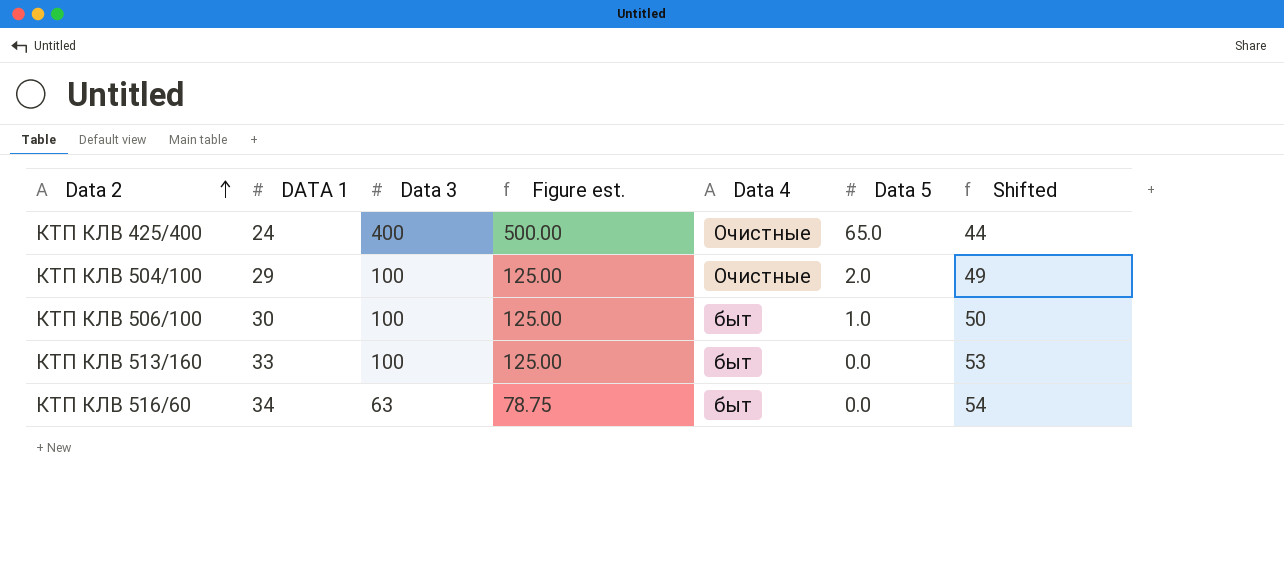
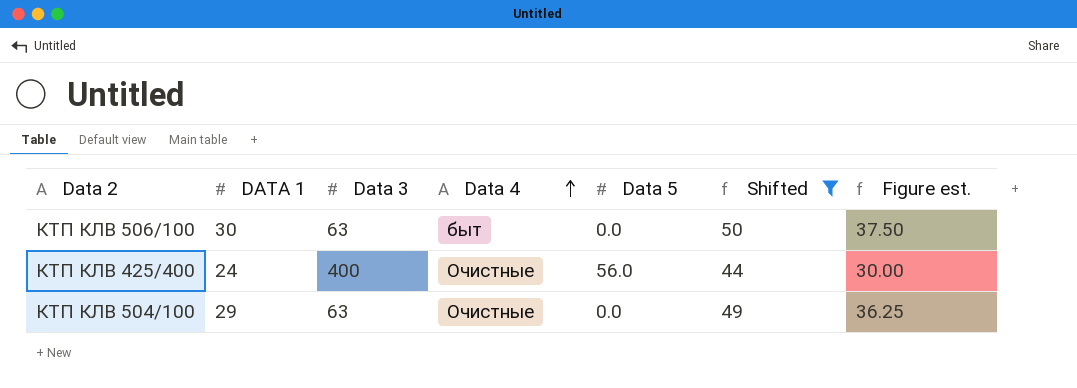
filter: none -> Shifted <= 50
row order: Data 2 ascending -> Data 4 ascending
column Figure est. | formula: [Data 3] * 1.25 -> [DATA 1] * 1.25
column Figure est. | position: 4 -> 7
КТП КЛВ 506/100 | Data 3: 100 -> 63
КТП КЛВ 506/100 | Data 5: 1.0 -> 0.0
КТП КЛВ 425/400 | Data 5: 65.0 -> 56.0
КТП КЛВ 504/100 | Data 3: 100 -> 63
КТП КЛВ 504/100 | Data 5: 2.0 -> 0.0

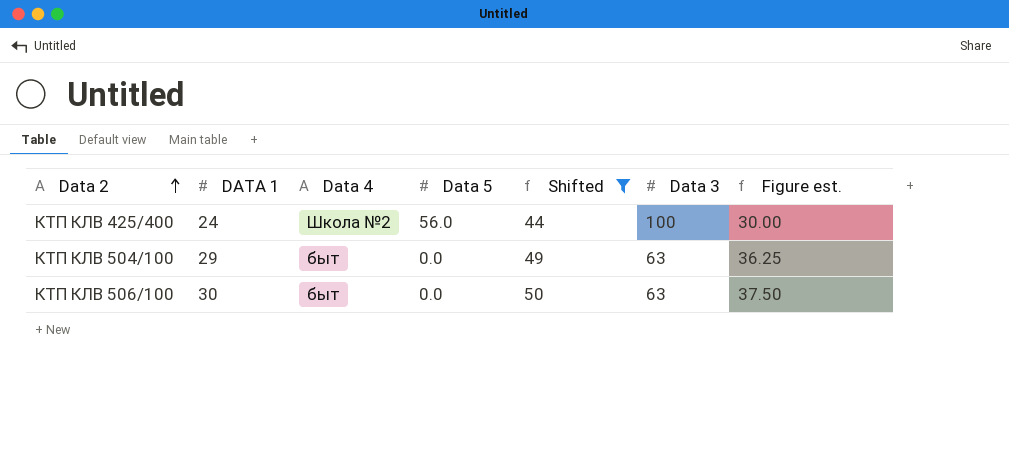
row order: Data 4 ascending -> Data 2 ascending
column Data 3 | position: 3 -> 6
КТП КЛВ 425/400 | Data 4: Очистные -> Школа №2
КТП КЛВ 425/400 | Data 3: 400 -> 100
КТП КЛВ 504/100 | Data 4: Очистные -> быт

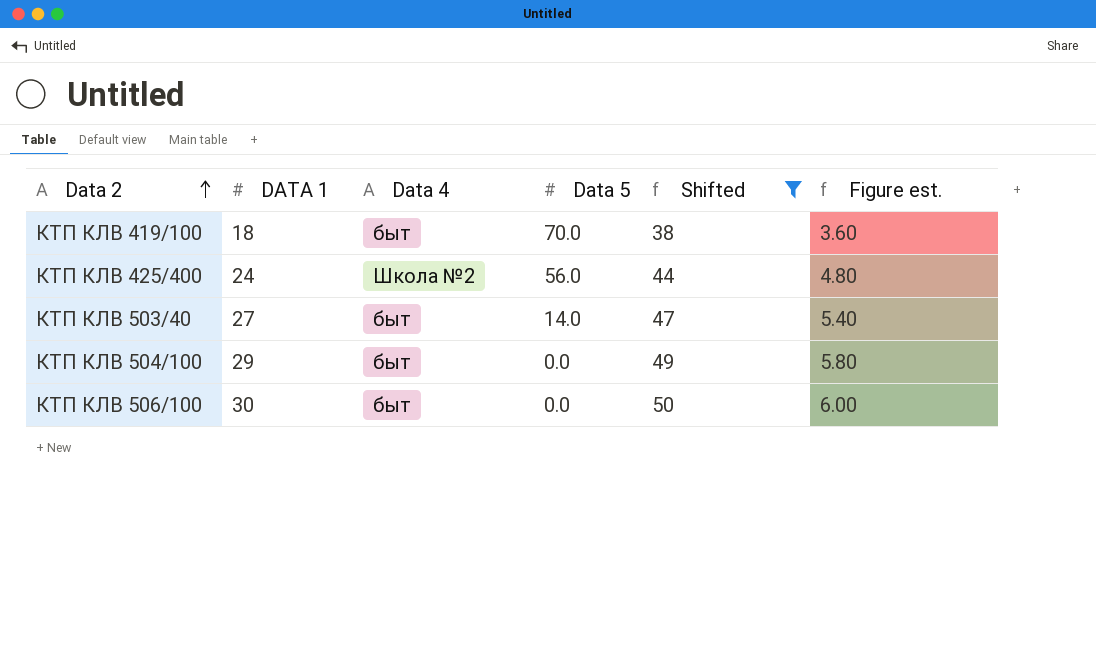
column Data 3 | position: 6 -> none
column Figure est. | formula: [DATA 1] * 1.25 -> [DATA 1] * 0.2
row КТП КЛВ 419/100: none -> 18 | быт | 70.0 | 38 | 3.60
row КТП КЛВ 503/40: none -> 27 | быт | 14.0 | 47 | 5.40

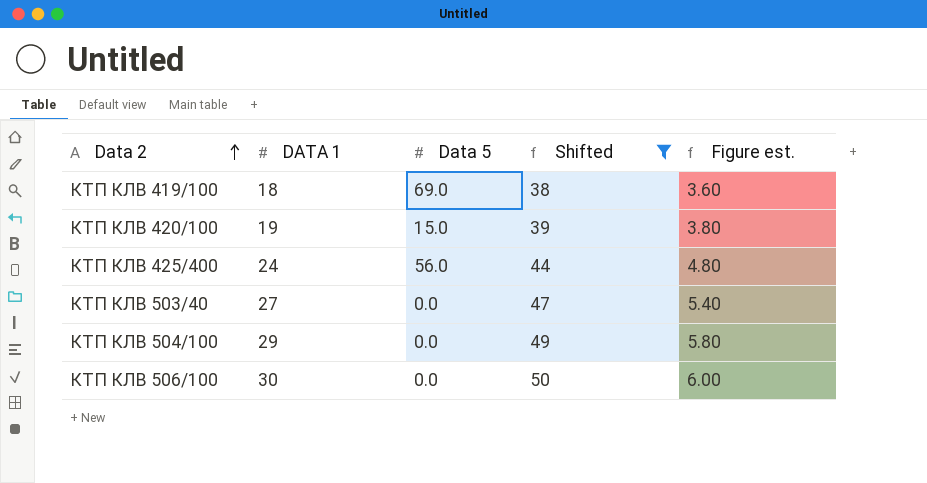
column Data 4 | position: 3 -> none
КТП КЛВ 419/100 | Data 5: 70.0 -> 69.0
row КТП КЛВ 420/100: none -> 19 | 15.0 | 39 | 3.80
КТП КЛВ 503/40 | Data 5: 14.0 -> 0.0

